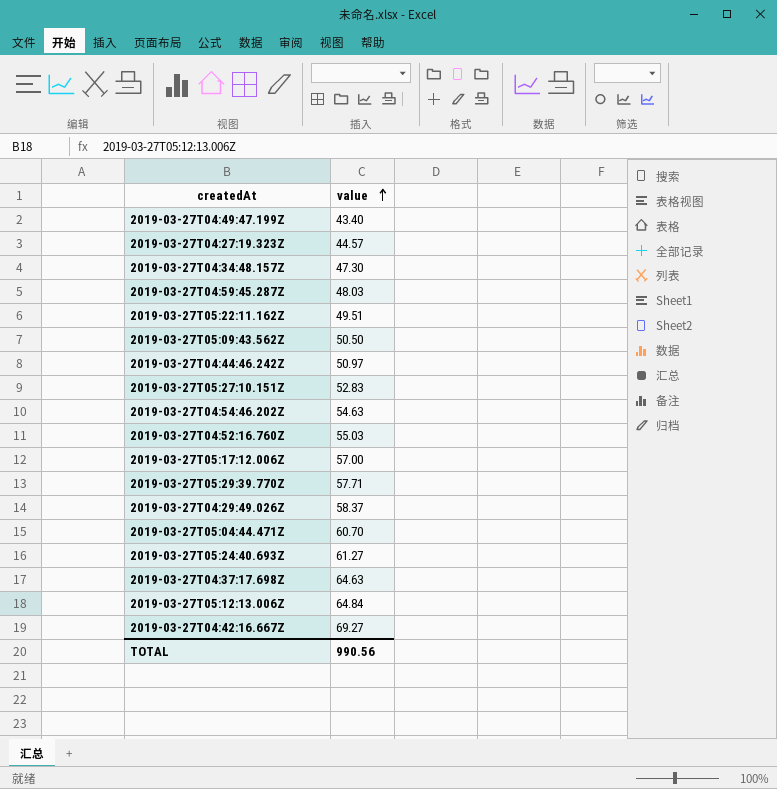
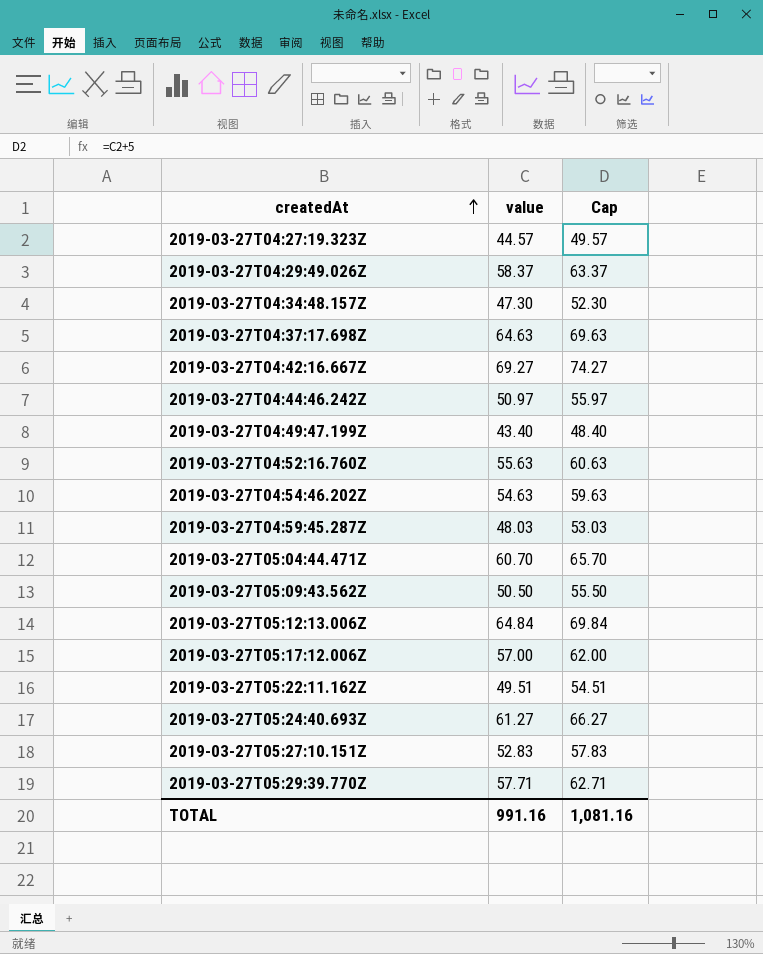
row order: value ascending -> createdAt ascending
column Cap | formula: none -> [value] + 5
2019-03-27T04:52:16.760Z | value: 55.03 -> 55.63
TOTAL | value: 990.56 -> 991.16

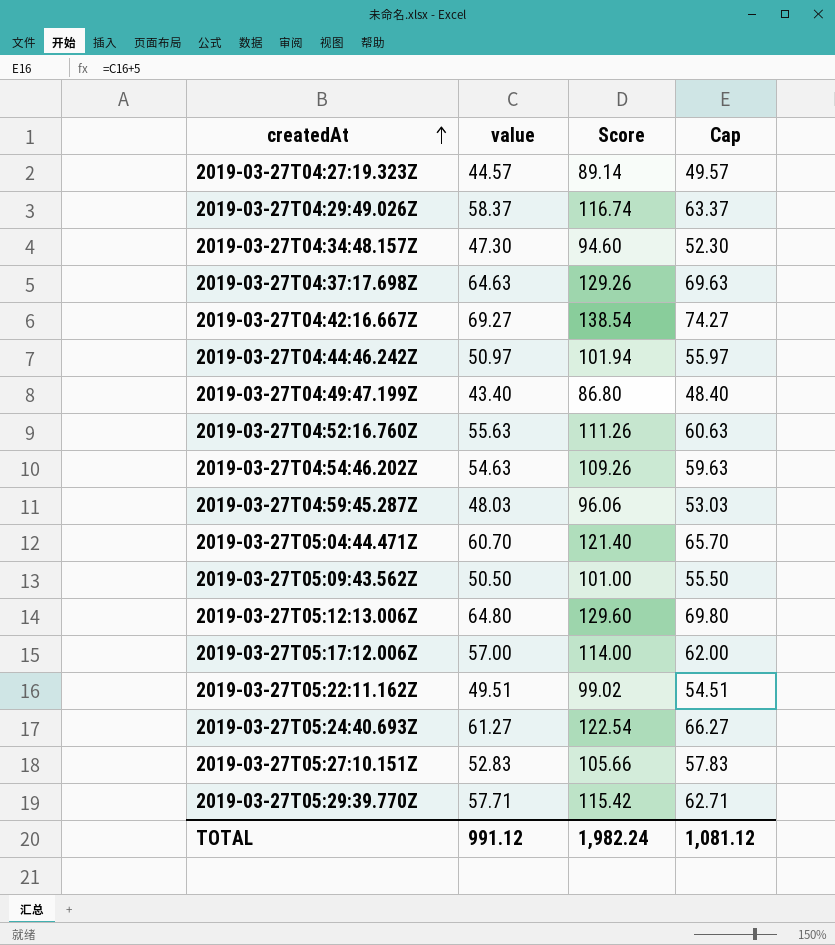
column Score | formula: none -> [value] * 2
2019-03-27T05:12:13.006Z | value: 64.84 -> 64.80
2019-03-27T05:12:13.006Z | Cap: 69.84 -> 69.80
TOTAL | value: 991.16 -> 991.12
TOTAL | Cap: 1,081.16 -> 1,081.12

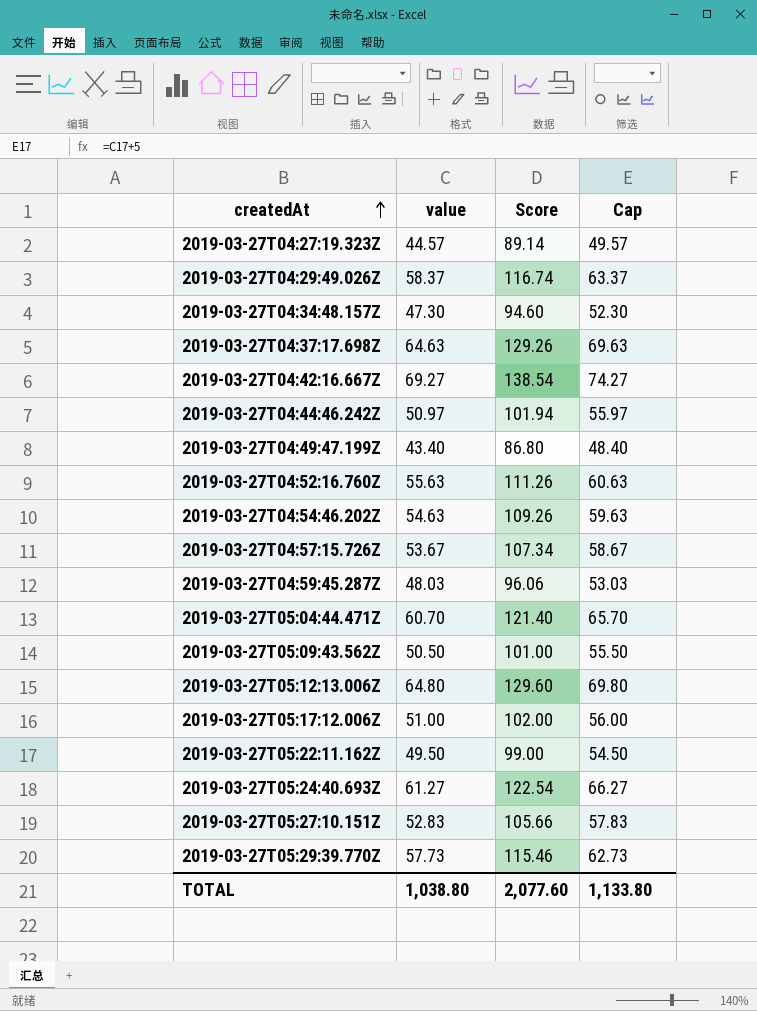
row 2019-03-27T04:57:15.726Z: none -> 53.67 | 107.34 | 58.67
2019-03-27T05:17:12.006Z | value: 57.00 -> 51.00
2019-03-27T05:17:12.006Z | Score: 114.00 -> 102.00
2019-03-27T05:17:12.006Z | Cap: 62.00 -> 56.00
2019-03-27T05:22:11.162Z | value: 49.51 -> 49.50
2019-03-27T05:22:11.162Z | Score: 99.02 -> 99.00
2019-03-27T05:22:11.162Z | Cap: 54.51 -> 54.50
2019-03-27T05:29:39.770Z | value: 57.71 -> 57.73
2019-03-27T05:29:39.770Z | Score: 115.42 -> 115.46
2019-03-27T05:29:39.770Z | Cap: 62.71 -> 62.73
TOTAL | value: 991.12 -> 1,038.80
TOTAL | Score: 1,982.24 -> 2,077.60
TOTAL | Cap: 1,081.12 -> 1,133.80

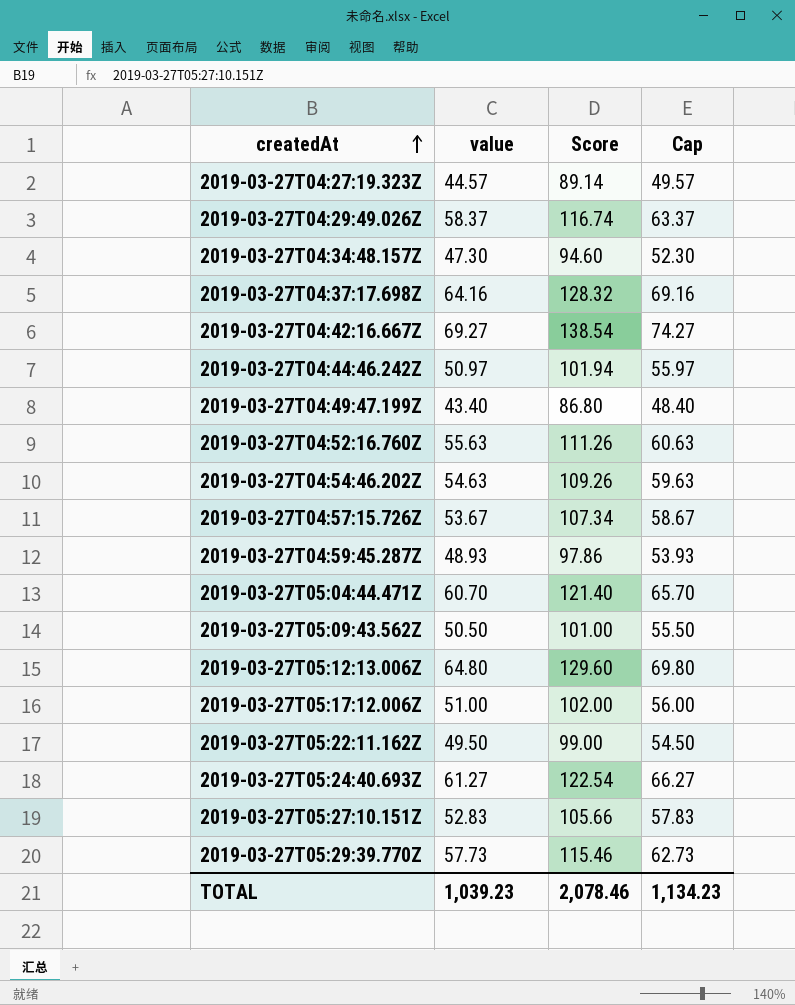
2019-03-27T04:37:17.698Z | value: 64.63 -> 64.16
2019-03-27T04:37:17.698Z | Score: 129.26 -> 128.32
2019-03-27T04:37:17.698Z | Cap: 69.63 -> 69.16
2019-03-27T04:59:45.287Z | value: 48.03 -> 48.93
2019-03-27T04:59:45.287Z | Score: 96.06 -> 97.86
2019-03-27T04:59:45.287Z | Cap: 53.03 -> 53.93
TOTAL | value: 1,038.80 -> 1,039.23
TOTAL | Score: 2,077.60 -> 2,078.46
TOTAL | Cap: 1,133.80 -> 1,134.23

